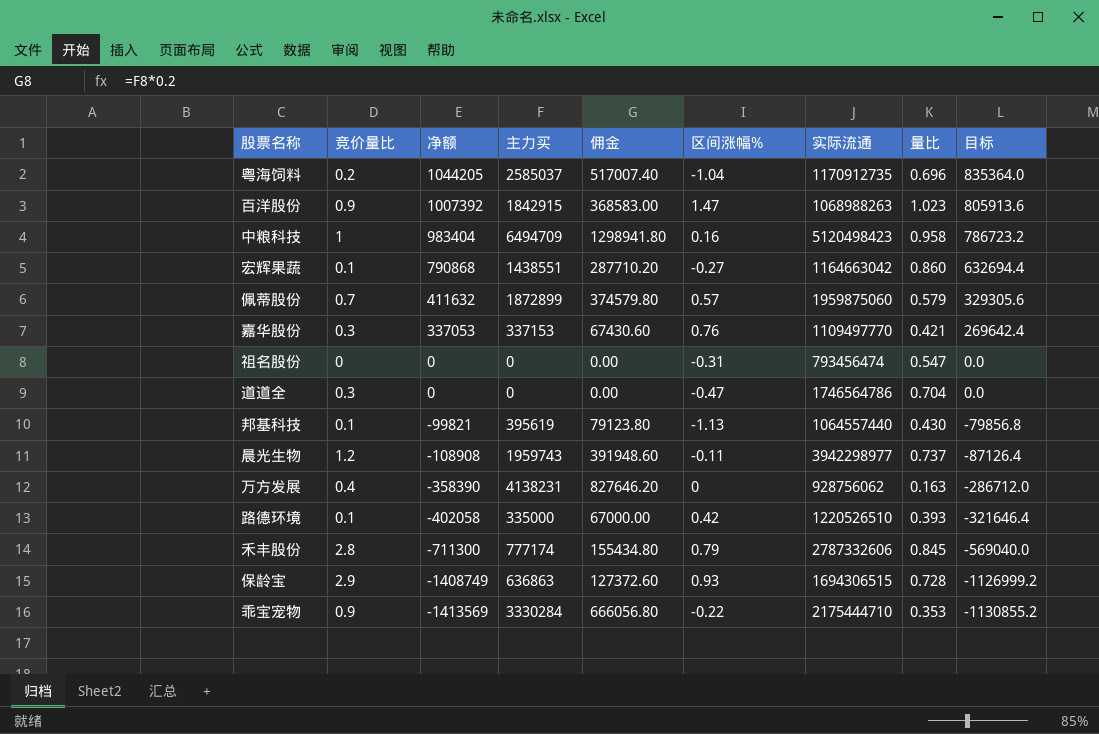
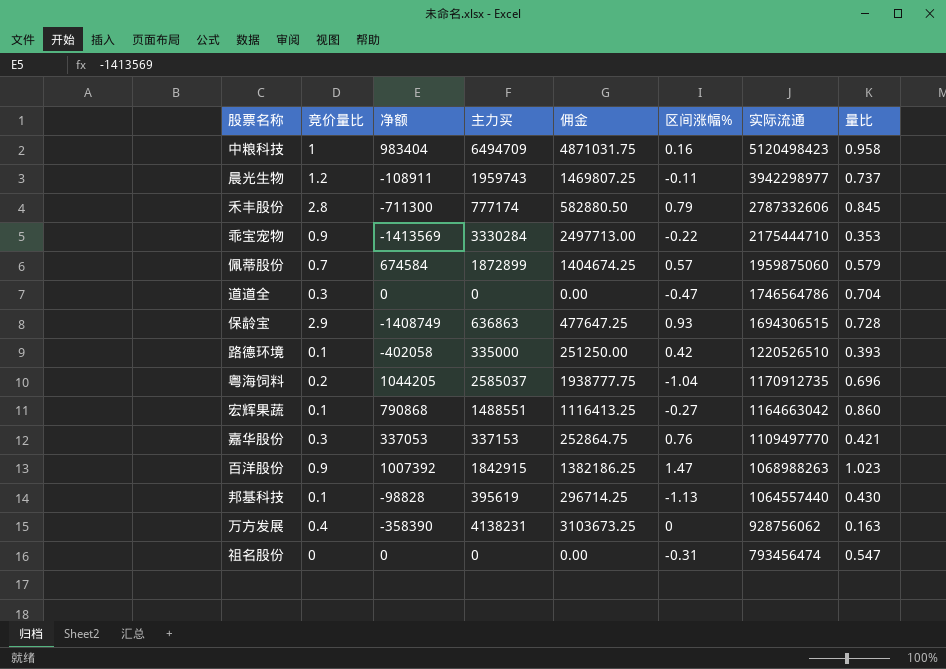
row order: 净额 descending -> 实际流通 descending
column 目标 | formula: [净额] * 0.8 -> none
column 佣金 | formula: [主力买] * 0.2 -> [主力买] * 0.75
晨光生物 | 净额: -108908 -> -108911
佩蒂股份 | 净额: 411632 -> 674584
宏辉果蔬 | 主力买: 1438551 -> 1488551
邦基科技 | 净额: -99821 -> -98828

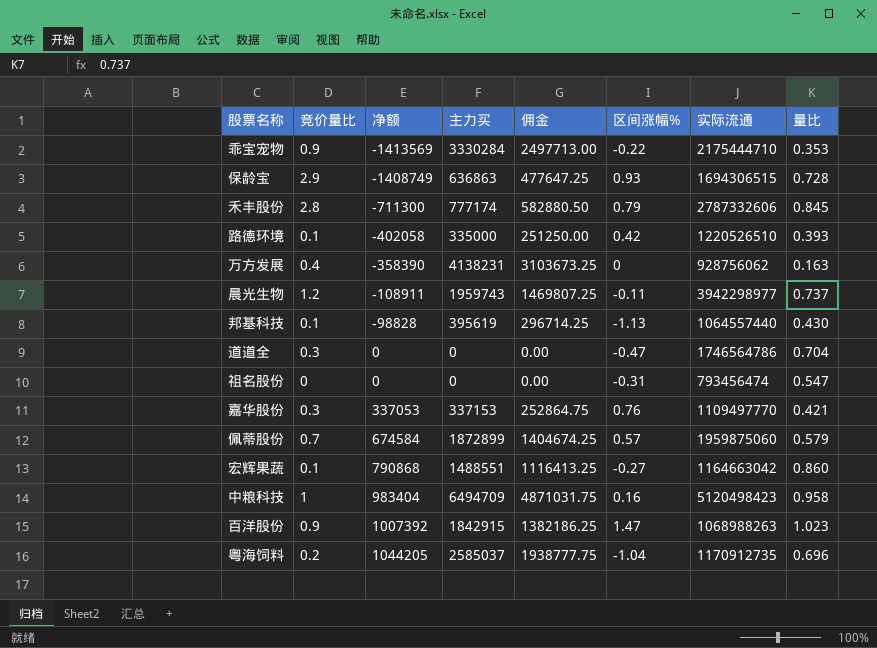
row order: 实际流通 descending -> 净额 ascending

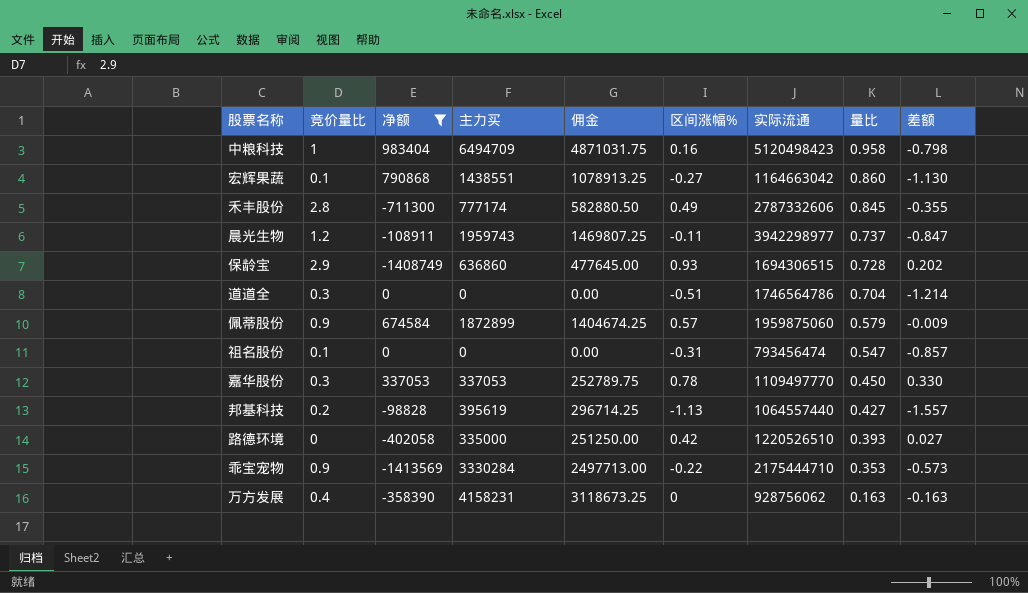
filter: none -> 净额 <= 983404
row order: 净额 ascending -> 量比 descending
column 差额 | formula: none -> [区间涨幅%] - [量比]
宏辉果蔬 | 主力买: 1488551 -> 1438551
宏辉果蔬 | 佣金: 1116413.25 -> 1078913.25
禾丰股份 | 区间涨幅%: 0.79 -> 0.49
保龄宝 | 主力买: 636863 -> 636860
保龄宝 | 佣金: 477647.25 -> 477645.00
道道全 | 区间涨幅%: -0.47 -> -0.51
佩蒂股份 | 竞价量比: 0.7 -> 0.9
祖名股份 | 竞价量比: 0 -> 0.1
嘉华股份 | 主力买: 337153 -> 337053
嘉华股份 | 佣金: 252864.75 -> 252789.75
嘉华股份 | 区间涨幅%: 0.76 -> 0.78
嘉华股份 | 量比: 0.421 -> 0.450
邦基科技 | 竞价量比: 0.1 -> 0.2
邦基科技 | 量比: 0.430 -> 0.427
路德环境 | 竞价量比: 0.1 -> 0
万方发展 | 主力买: 4138231 -> 4158231
万方发展 | 佣金: 3103673.25 -> 3118673.25

